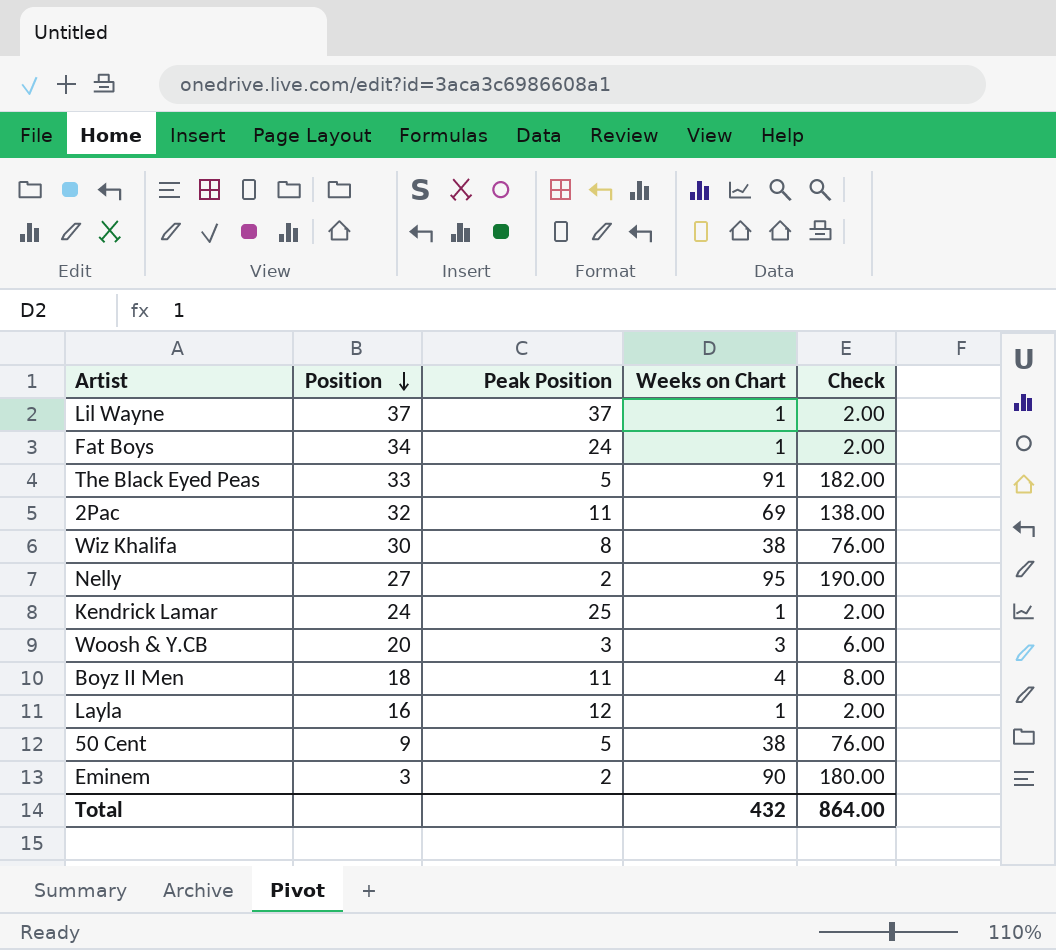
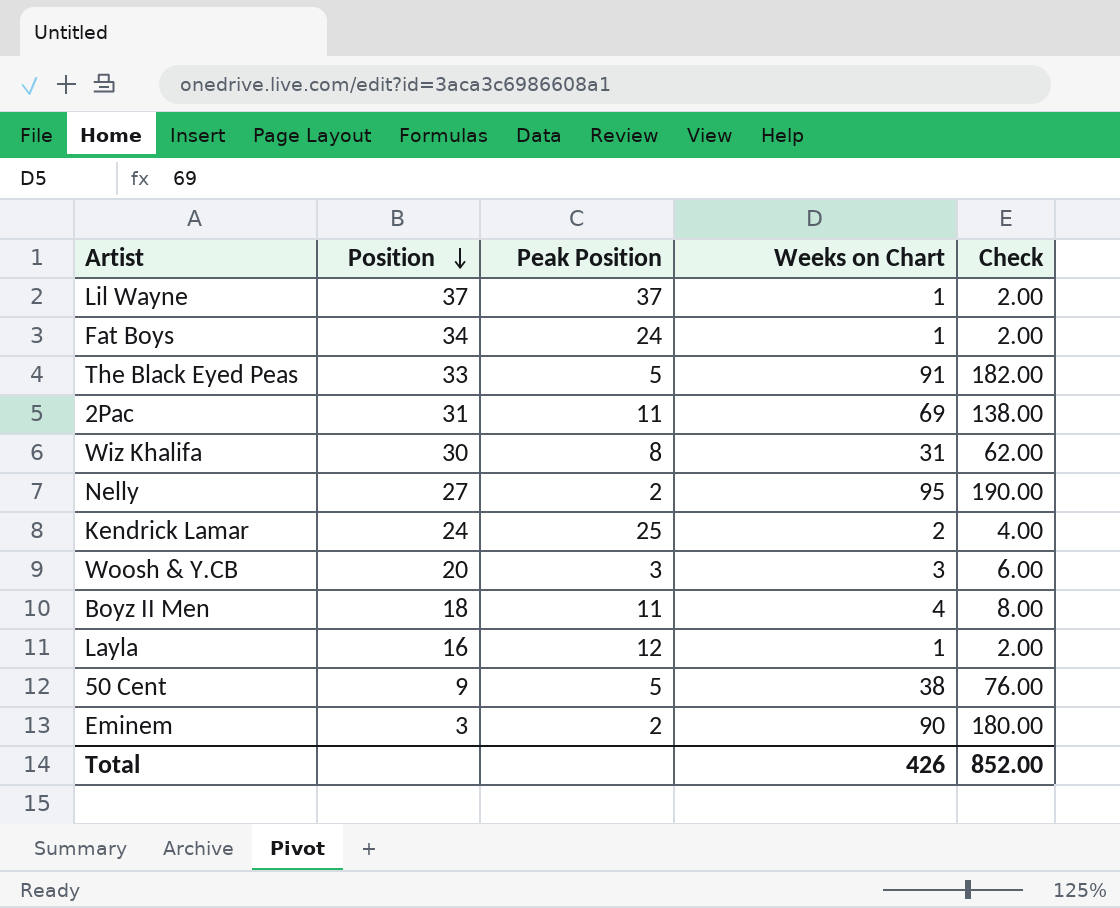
2Pac | Position: 32 -> 31
Wiz Khalifa | Weeks on Chart: 38 -> 31
Wiz Khalifa | Check: 76.00 -> 62.00
Kendrick Lamar | Weeks on Chart: 1 -> 2
Kendrick Lamar | Check: 2.00 -> 4.00
Total | Weeks on Chart: 432 -> 426
Total | Check: 864.00 -> 852.00

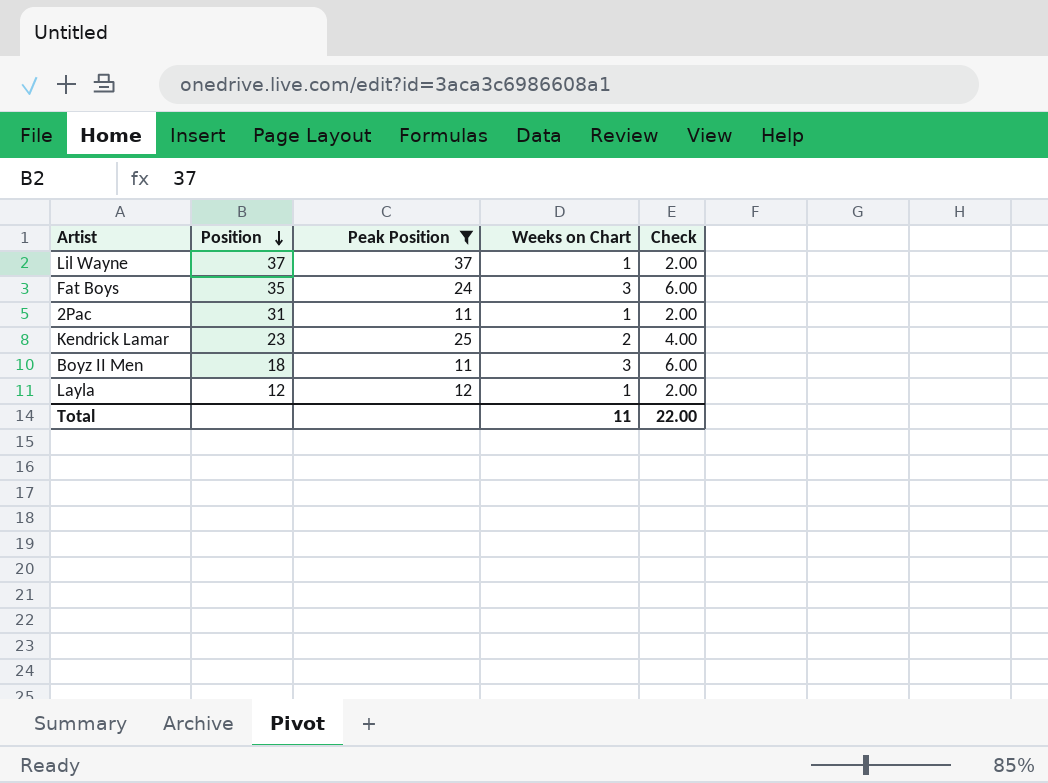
filter: none -> Peak Position >= 11
Fat Boys | Position: 34 -> 35
Fat Boys | Weeks on Chart: 1 -> 3
Fat Boys | Check: 2.00 -> 6.00
2Pac | Weeks on Chart: 69 -> 1
2Pac | Check: 138.00 -> 2.00
Kendrick Lamar | Position: 24 -> 23
Boyz II Men | Weeks on Chart: 4 -> 3
Boyz II Men | Check: 8.00 -> 6.00
Layla | Position: 16 -> 12
Total | Weeks on Chart: 426 -> 11
Total | Check: 852.00 -> 22.00

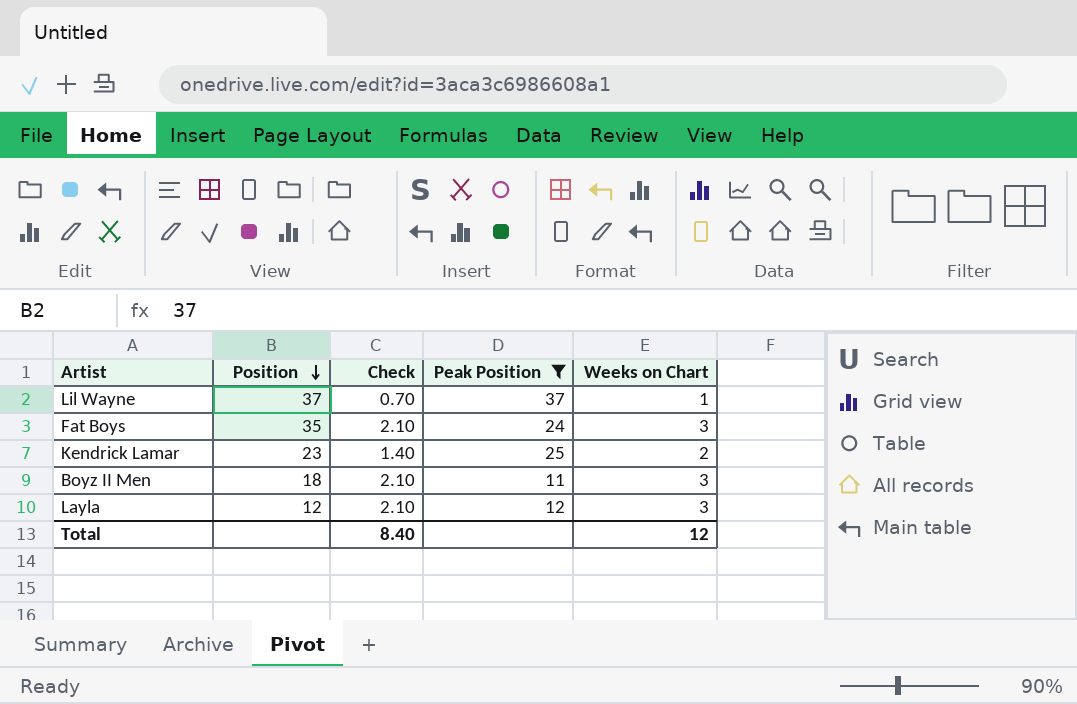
column Check | formula: [Weeks on Chart] * 2 -> [Weeks on Chart] * 0.7
column Check | position: 5 -> 3
row 2Pac: 31 | 11 | 1 | 2.00 -> none
Layla | Weeks on Chart: 1 -> 3
Total | Check: 22.00 -> 8.40
Total | Weeks on Chart: 11 -> 12

